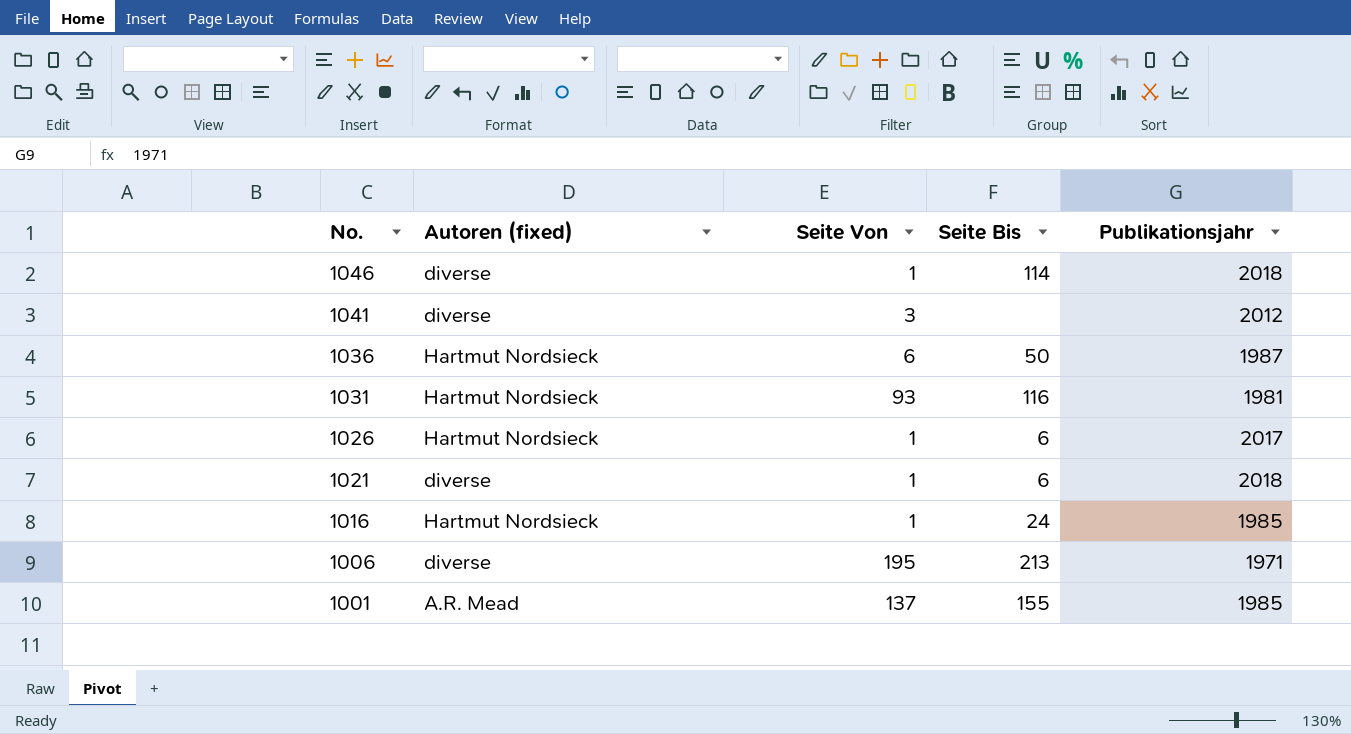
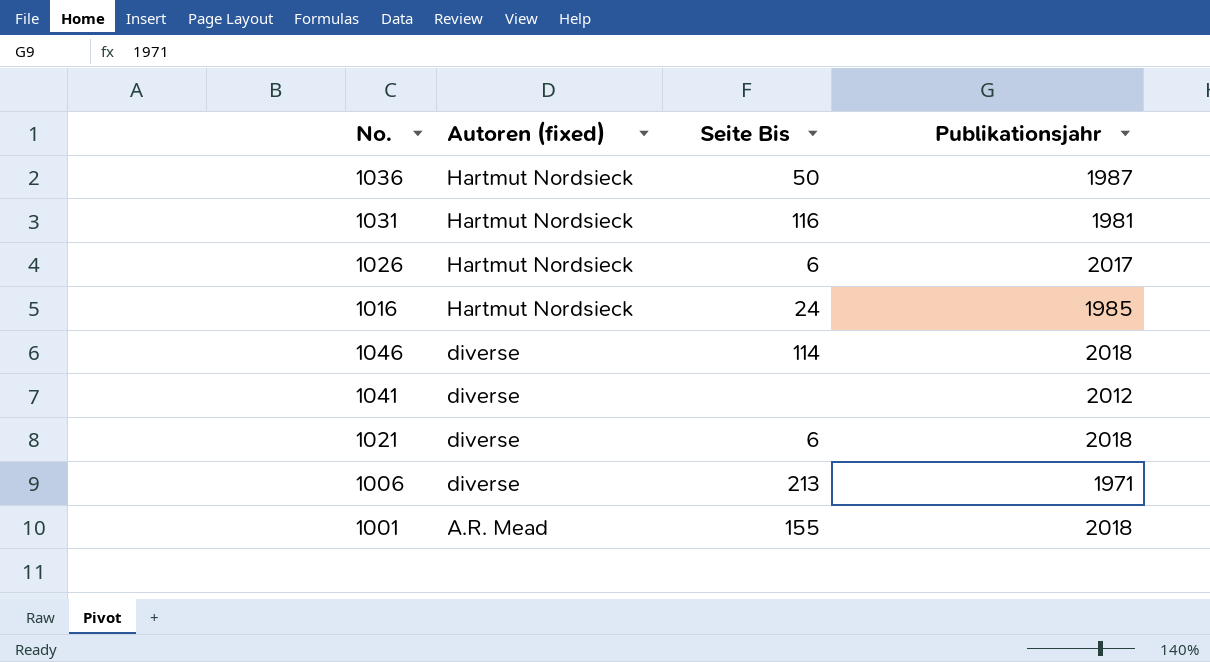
row order: No. descending -> Autoren (fixed) descending
column Seite Von | position: 3 -> none
1001 | Publikationsjahr: 1985 -> 2018

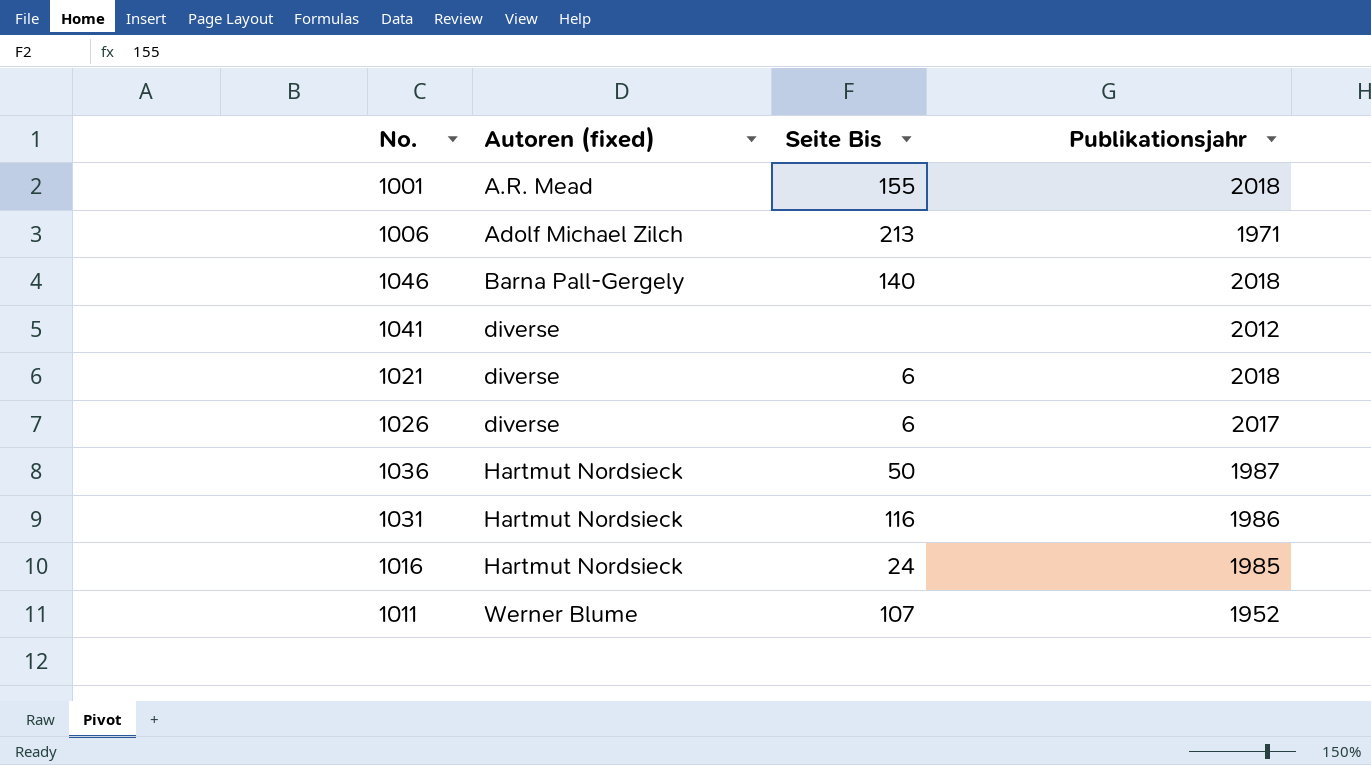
row order: Autoren (fixed) descending -> Autoren (fixed) ascending
1006 | Autoren (fixed): diverse -> Adolf Michael Zilch
1046 | Autoren (fixed): diverse -> Barna Pall-Gergely
1046 | Seite Bis: 114 -> 140
1026 | Autoren (fixed): Hartmut Nordsieck -> diverse
1031 | Publikationsjahr: 1981 -> 1986
row 1011: none -> Werner Blume | 107 | 1952

